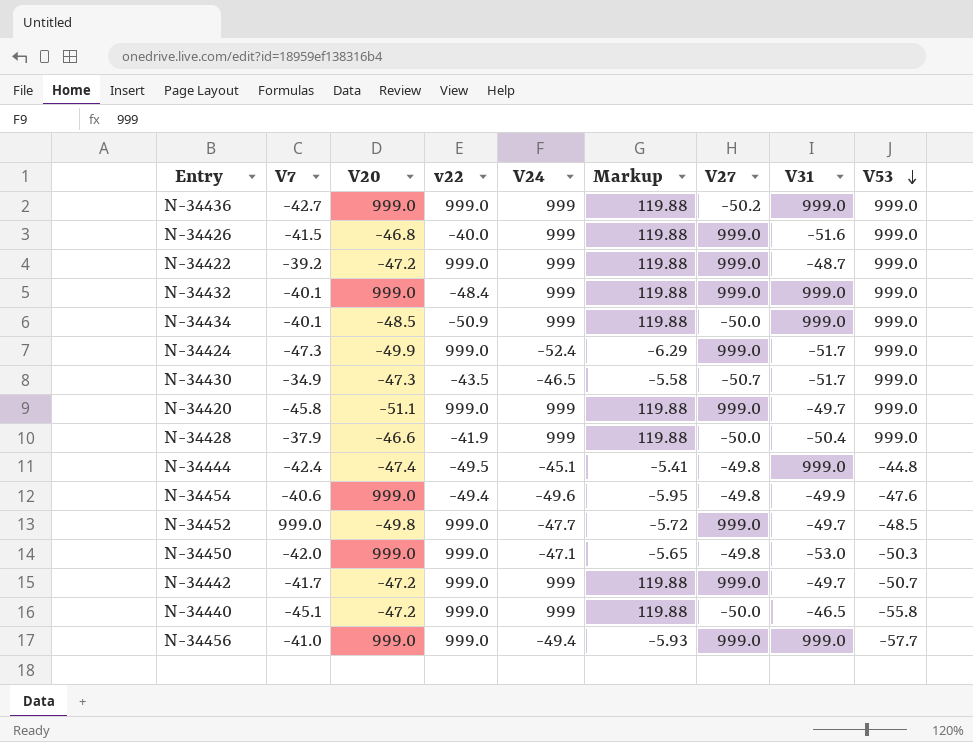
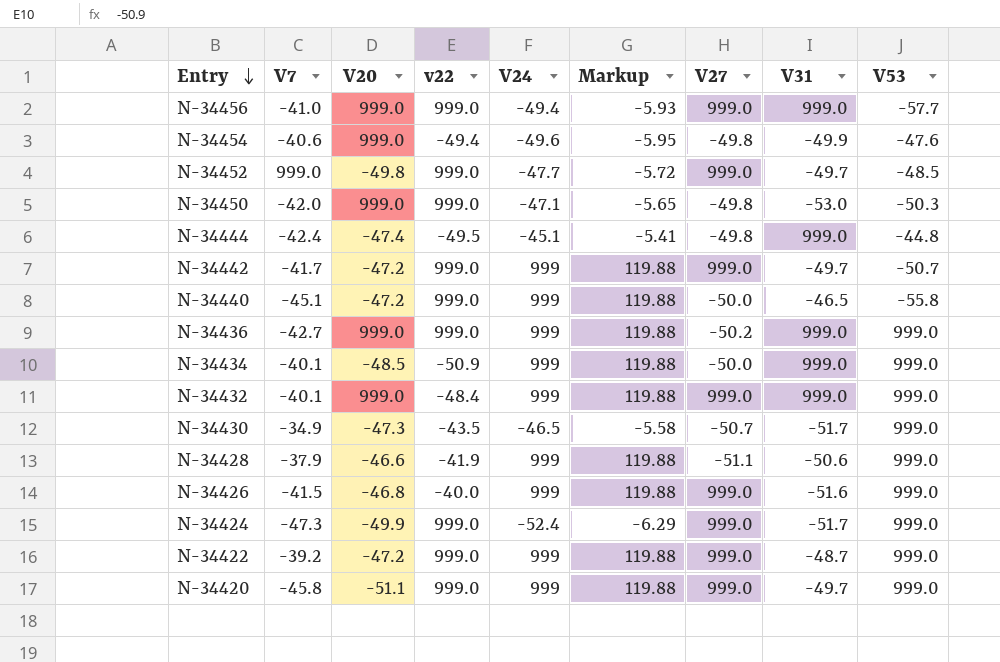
row order: V53 descending -> Entry descending
N-34428 | V27: -50.0 -> -51.1
N-34428 | V31: -50.4 -> -50.6

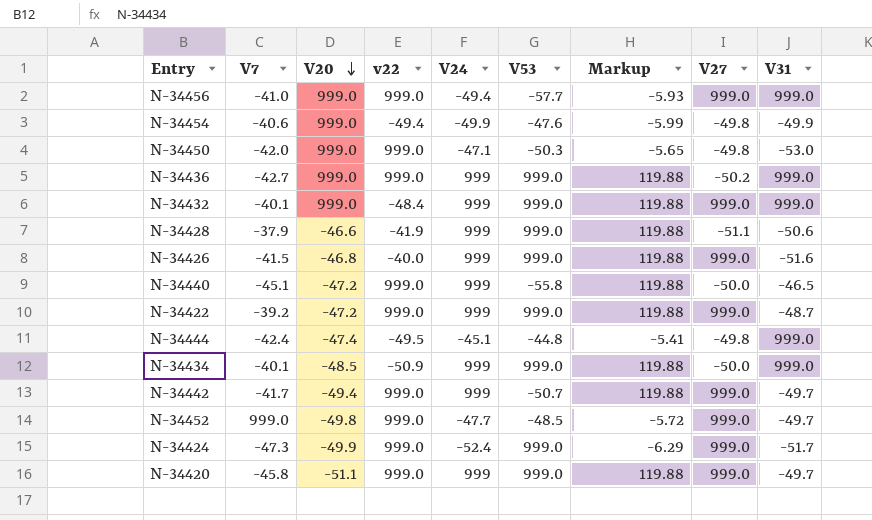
row order: Entry descending -> V20 descending
column V53 | position: 9 -> 6
row N-34430: -34.9 | -47.3 | -43.5 | -46.5 | -5.58 | -50.7 | -51.7 | 999.0 -> none
N-34454 | V24: -49.6 -> -49.9
N-34454 | Markup: -5.95 -> -5.99
N-34442 | V20: -47.2 -> -49.4

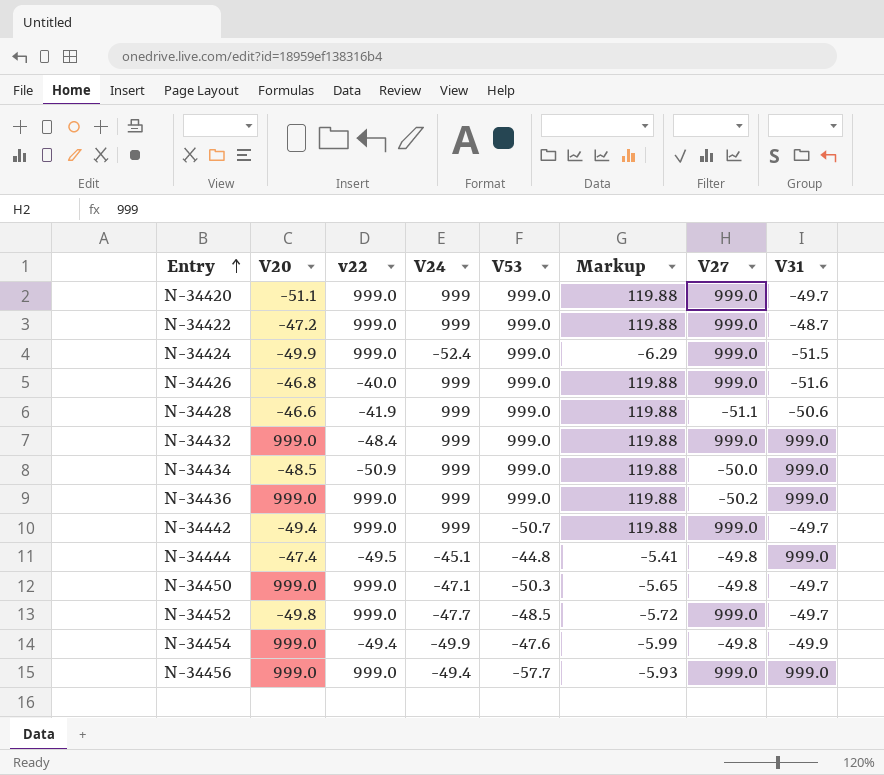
row order: V20 descending -> Entry ascending
column V7 | position: 2 -> none
row N-34440: -45.1 | -47.2 | 999.0 | 999 | -55.8 | 119.88 | -50.0 | -46.5 -> none
N-34424 | V31: -51.7 -> -51.5
N-34450 | V31: -53.0 -> -49.7

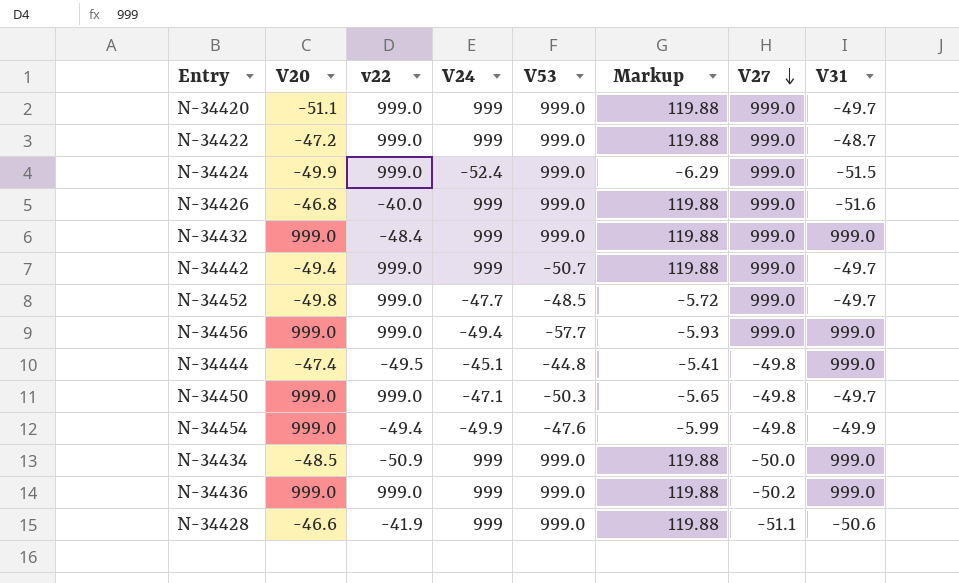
row order: Entry ascending -> V27 descending

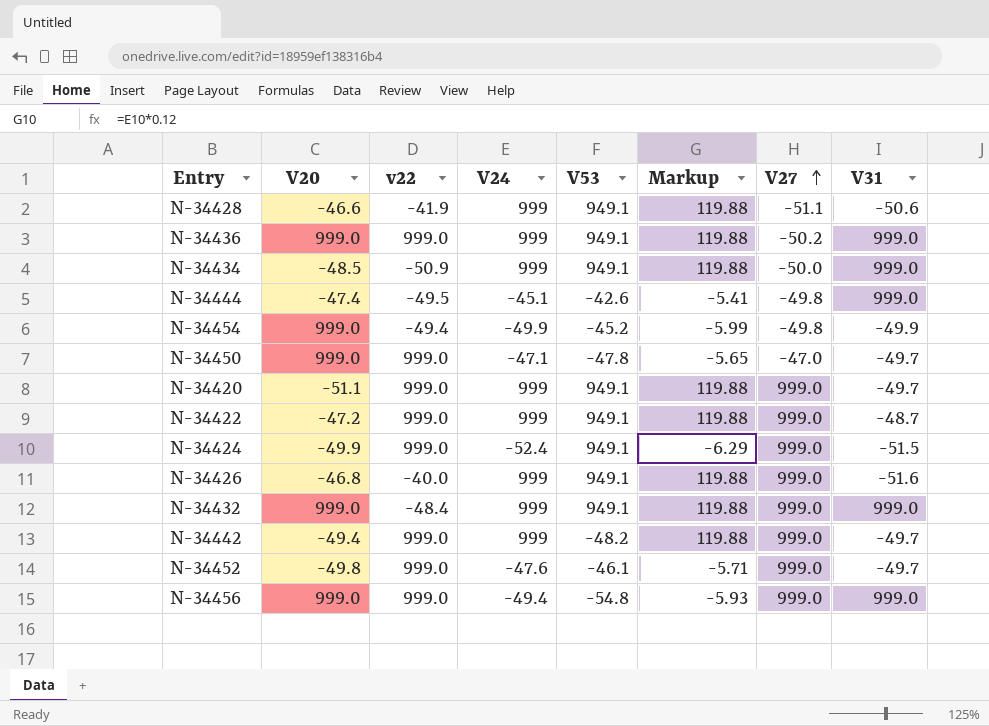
row order: V27 descending -> V27 ascending
N-34428 | V53: 999.0 -> 949.1
N-34436 | V53: 999.0 -> 949.1
N-34434 | V53: 999.0 -> 949.1
N-34444 | V53: -44.8 -> -42.6
N-34454 | V53: -47.6 -> -45.2
N-34450 | V53: -50.3 -> -47.8
N-34450 | V27: -49.8 -> -47.0
N-34420 | V53: 999.0 -> 949.1
N-34422 | V53: 999.0 -> 949.1
N-34424 | V53: 999.0 -> 949.1
N-34426 | V53: 999.0 -> 949.1
N-34432 | V53: 999.0 -> 949.1
N-34442 | V53: -50.7 -> -48.2
N-34452 | V24: -47.7 -> -47.6
N-34452 | V53: -48.5 -> -46.1
N-34452 | Markup: -5.72 -> -5.71
N-34456 | V53: -57.7 -> -54.8

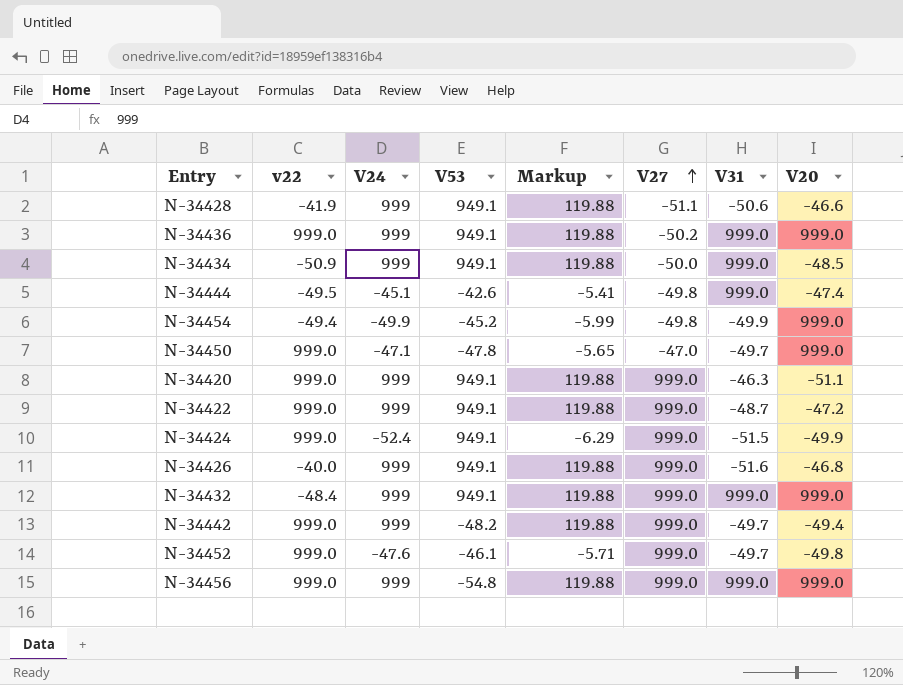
column V20 | position: 2 -> 8
N-34420 | V31: -49.7 -> -46.3
N-34456 | V24: -49.4 -> 999
N-34456 | Markup: -5.93 -> 119.88

